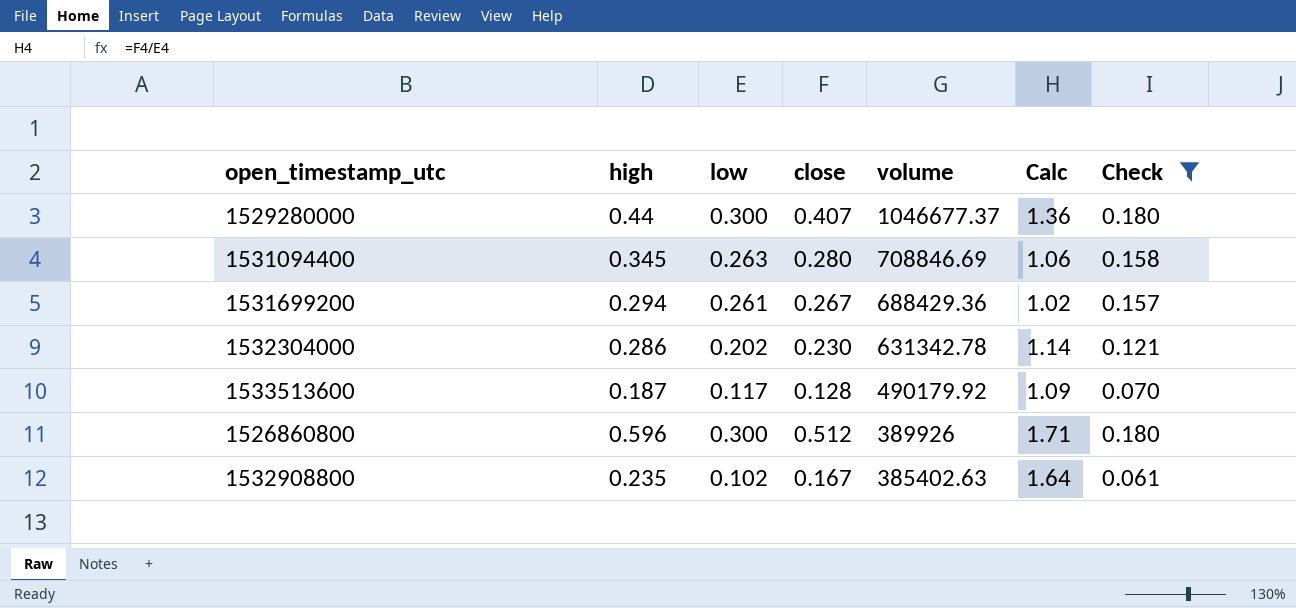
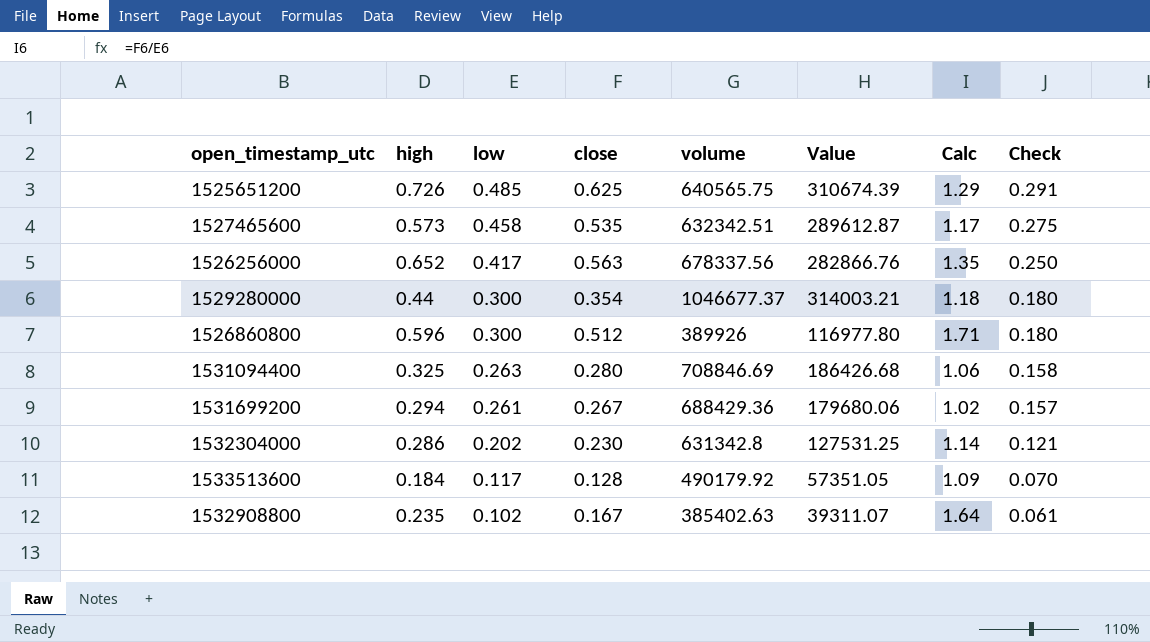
filter: Check <= 0.180 -> none
row order: volume descending -> low descending
column Value | formula: none -> [low] * [volume]
1529280000 | close: 0.407 -> 0.354
1529280000 | Calc: 1.36 -> 1.18
1531094400 | high: 0.345 -> 0.325
1532304000 | volume: 631342.78 -> 631342.8
1533513600 | high: 0.187 -> 0.184

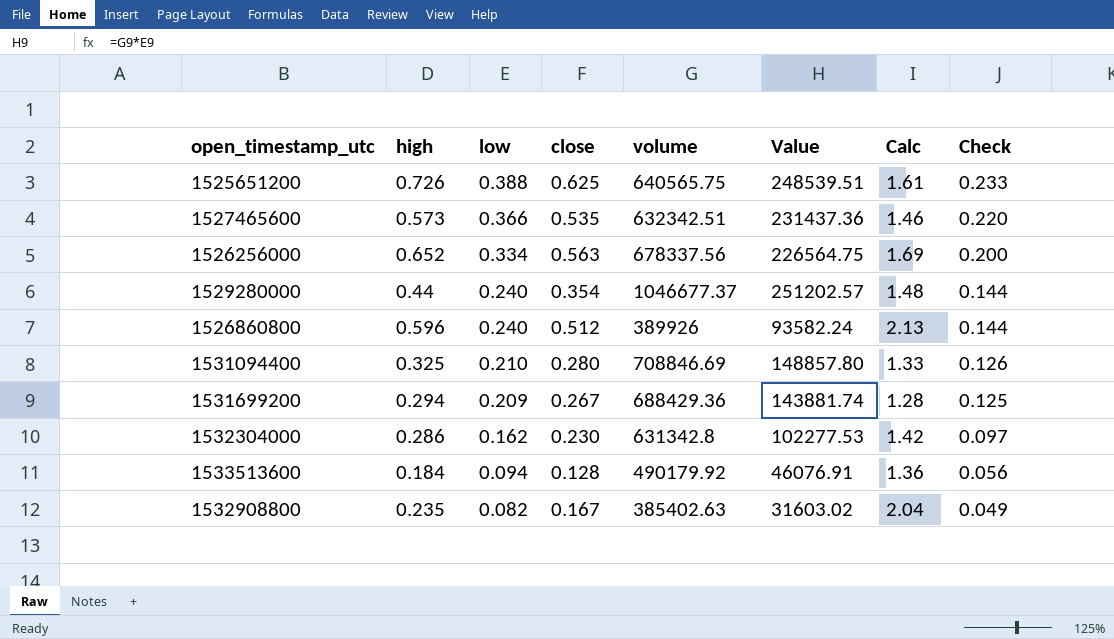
1525651200 | low: 0.485 -> 0.388
1525651200 | Value: 310674.39 -> 248539.51
1525651200 | Calc: 1.29 -> 1.61
1525651200 | Check: 0.291 -> 0.233
1527465600 | low: 0.458 -> 0.366
1527465600 | Value: 289612.87 -> 231437.36
1527465600 | Calc: 1.17 -> 1.46
1527465600 | Check: 0.275 -> 0.220
1526256000 | low: 0.417 -> 0.334
1526256000 | Value: 282866.76 -> 226564.75
1526256000 | Calc: 1.35 -> 1.69
1526256000 | Check: 0.250 -> 0.200
1529280000 | low: 0.300 -> 0.240
1529280000 | Value: 314003.21 -> 251202.57
1529280000 | Calc: 1.18 -> 1.48
1529280000 | Check: 0.180 -> 0.144
1526860800 | low: 0.300 -> 0.240
1526860800 | Value: 116977.80 -> 93582.24
1526860800 | Calc: 1.71 -> 2.13
1526860800 | Check: 0.180 -> 0.144
1531094400 | low: 0.263 -> 0.210
1531094400 | Value: 186426.68 -> 148857.80
1531094400 | Calc: 1.06 -> 1.33
1531094400 | Check: 0.158 -> 0.126
1531699200 | low: 0.261 -> 0.209
1531699200 | Value: 179680.06 -> 143881.74
1531699200 | Calc: 1.02 -> 1.28
1531699200 | Check: 0.157 -> 0.125
1532304000 | low: 0.202 -> 0.162
1532304000 | Value: 127531.25 -> 102277.53
1532304000 | Calc: 1.14 -> 1.42
1532304000 | Check: 0.121 -> 0.097
1533513600 | low: 0.117 -> 0.094
1533513600 | Value: 57351.05 -> 46076.91
1533513600 | Calc: 1.09 -> 1.36
1533513600 | Check: 0.070 -> 0.056
1532908800 | low: 0.102 -> 0.082
1532908800 | Value: 39311.07 -> 31603.02
1532908800 | Calc: 1.64 -> 2.04
1532908800 | Check: 0.061 -> 0.049

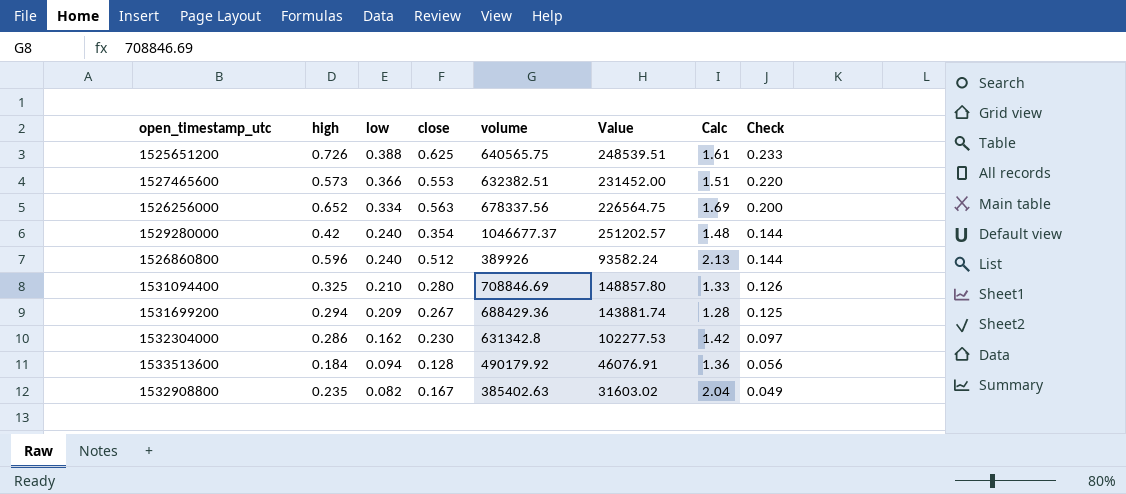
1527465600 | close: 0.535 -> 0.553
1527465600 | volume: 632342.51 -> 632382.51
1527465600 | Value: 231437.36 -> 231452.00
1527465600 | Calc: 1.46 -> 1.51
1529280000 | high: 0.44 -> 0.42

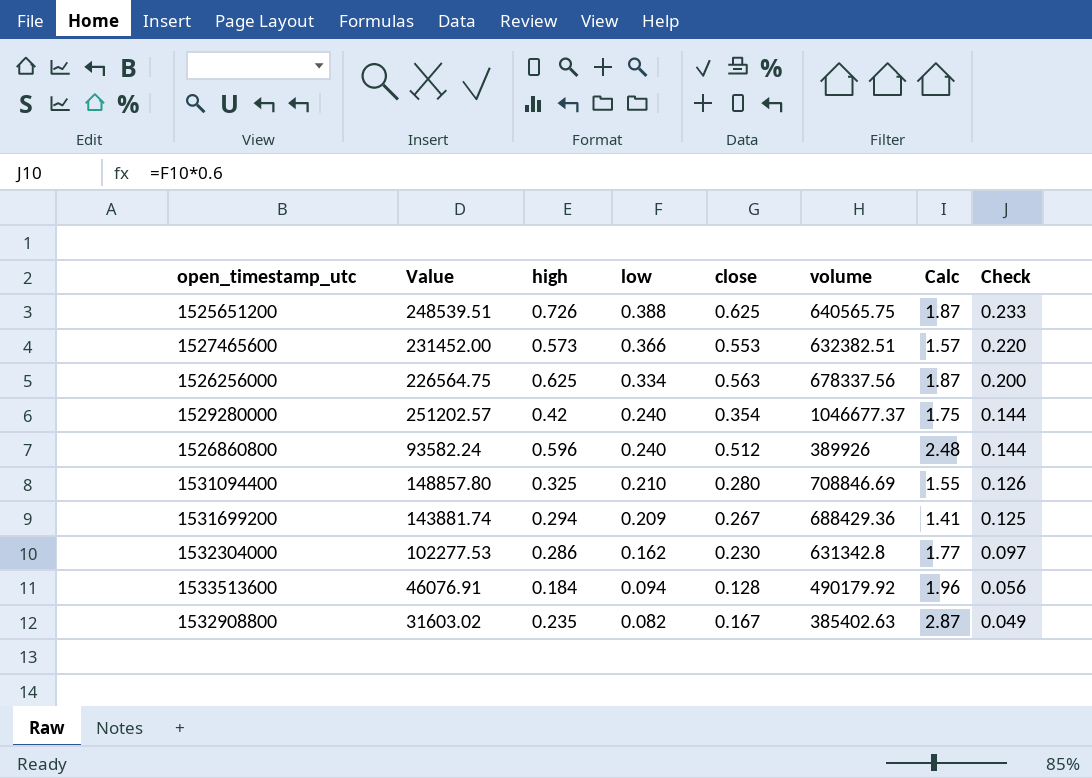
column Value | position: 6 -> 2
column Calc | formula: [close] / [low] -> [high] / [low]
1526256000 | high: 0.652 -> 0.625

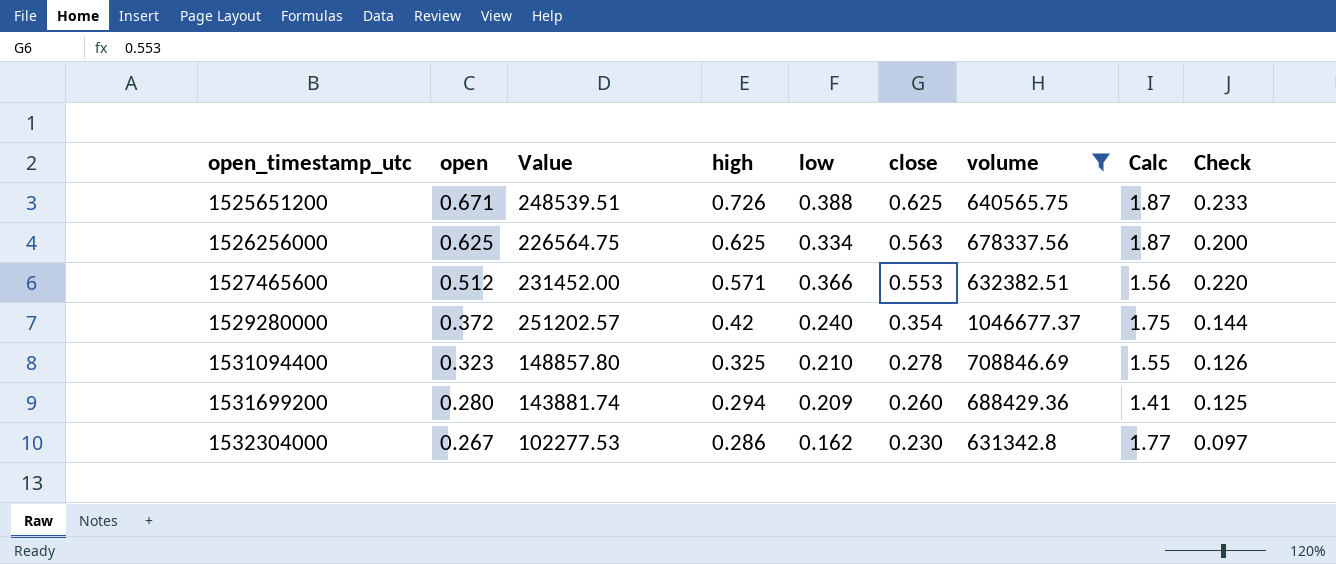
filter: none -> volume >= 631342.8
row order: low descending -> open_timestamp_utc ascending
column open | position: none -> 2
1527465600 | high: 0.573 -> 0.571
1527465600 | Calc: 1.57 -> 1.56
1531094400 | close: 0.280 -> 0.278
1531699200 | close: 0.267 -> 0.260

